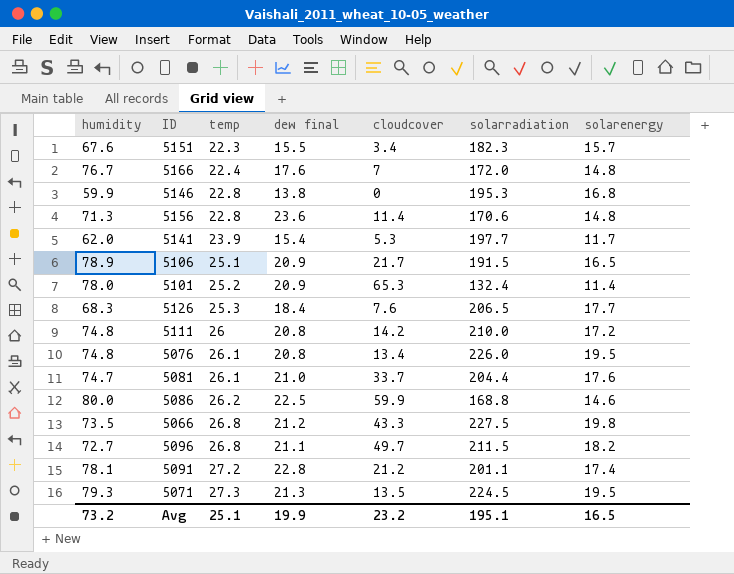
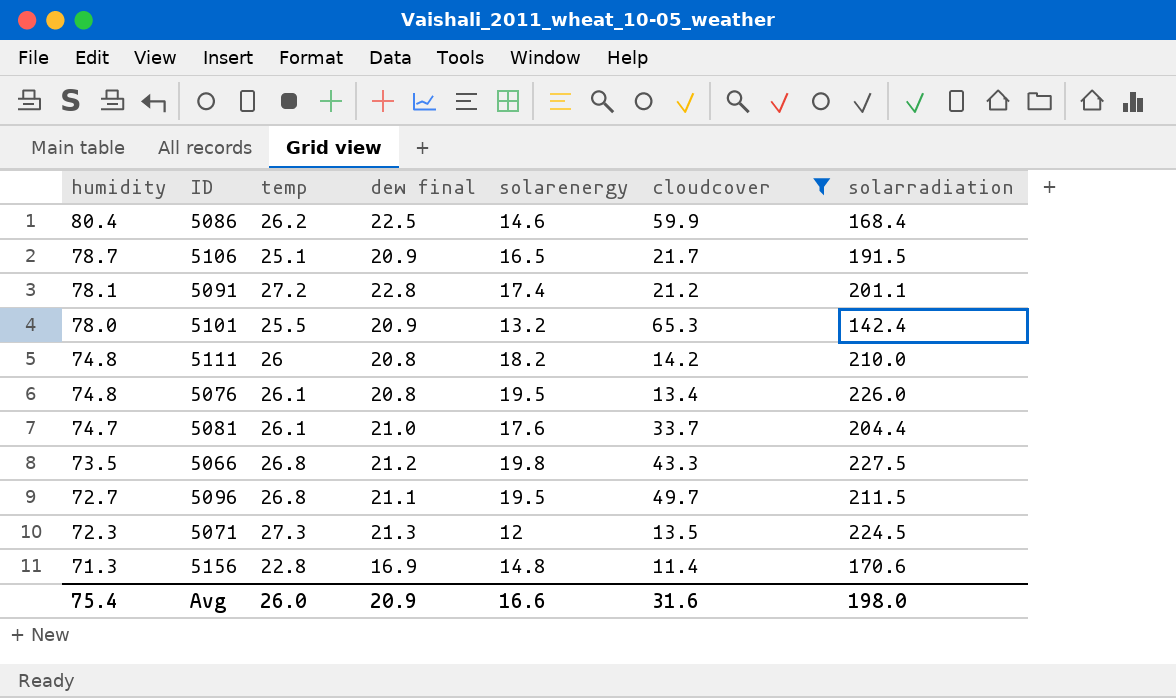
filter: none -> cloudcover >= 11.4
row order: temp ascending -> humidity descending
column solarenergy | position: 7 -> 5
5086 | humidity: 80.0 -> 80.4
5086 | solarradiation: 168.8 -> 168.4
5106 | humidity: 78.9 -> 78.7
5101 | temp: 25.2 -> 25.5
5101 | solarenergy: 11.4 -> 13.2
5101 | solarradiation: 132.4 -> 142.4
5111 | solarenergy: 17.2 -> 18.2
5096 | solarenergy: 18.2 -> 19.5
5071 | humidity: 79.3 -> 72.3
5071 | solarenergy: 19.5 -> 12
5156 | dew final: 23.6 -> 16.9
Avg | humidity: 73.2 -> 75.4
Avg | temp: 25.1 -> 26.0
Avg | dew final: 19.9 -> 20.9
Avg | solarenergy: 16.5 -> 16.6
Avg | cloudcover: 23.2 -> 31.6
Avg | solarradiation: 195.1 -> 198.0

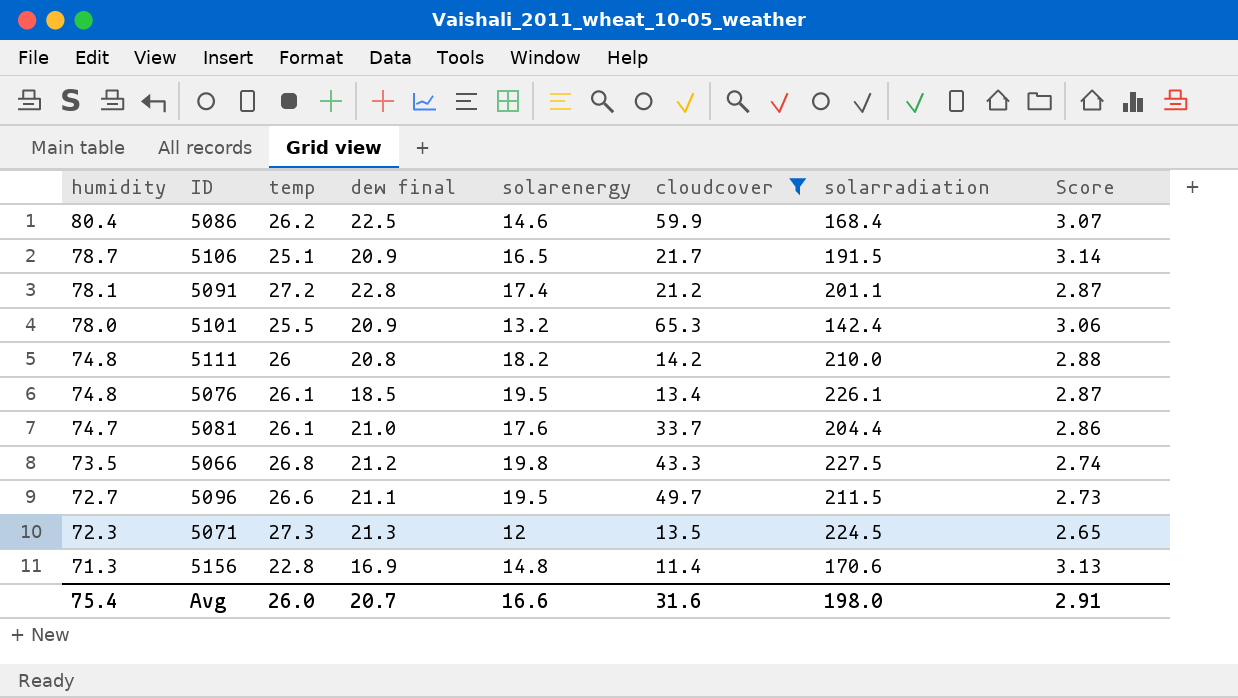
column Score | formula: none -> [humidity] / [temp]
5076 | dew final: 20.8 -> 18.5
5076 | solarradiation: 226.0 -> 226.1
5096 | temp: 26.8 -> 26.6
Avg | dew final: 20.9 -> 20.7

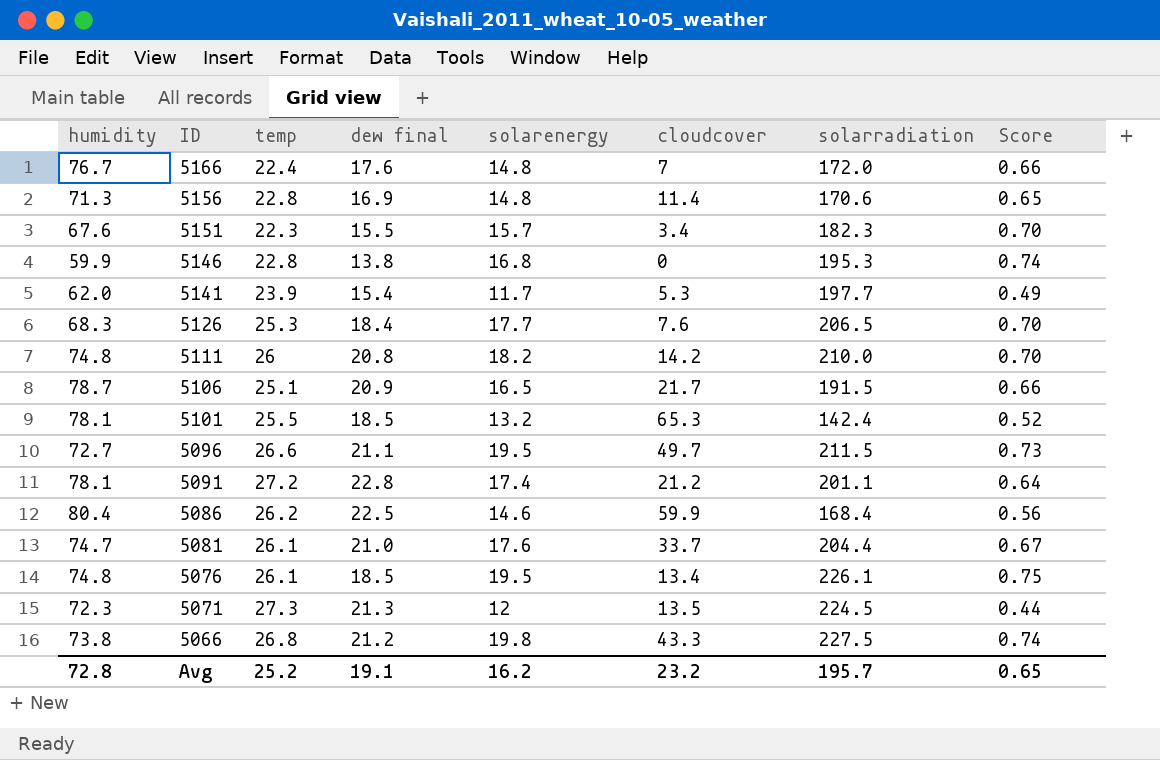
filter: cloudcover >= 11.4 -> none
row order: humidity descending -> ID descending
column Score | formula: [humidity] / [temp] -> [solarenergy] / [temp]
5101 | humidity: 78.0 -> 78.1
5101 | dew final: 20.9 -> 18.5
5066 | humidity: 73.5 -> 73.8
Avg | humidity: 75.4 -> 72.8
Avg | temp: 26.0 -> 25.2
Avg | dew final: 20.7 -> 19.1
Avg | solarenergy: 16.6 -> 16.2
Avg | cloudcover: 31.6 -> 23.2
Avg | solarradiation: 198.0 -> 195.7
Avg | Score: 2.91 -> 0.65

